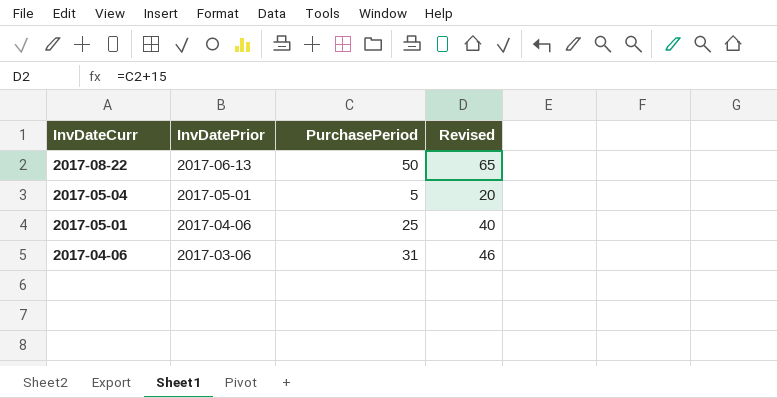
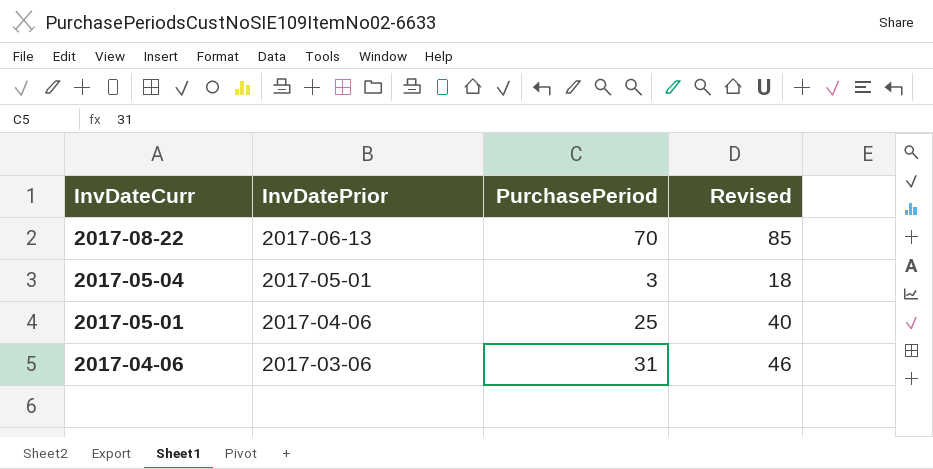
2017-08-22 | PurchasePeriod: 50 -> 70
2017-08-22 | Revised: 65 -> 85
2017-05-04 | PurchasePeriod: 5 -> 3
2017-05-04 | Revised: 20 -> 18

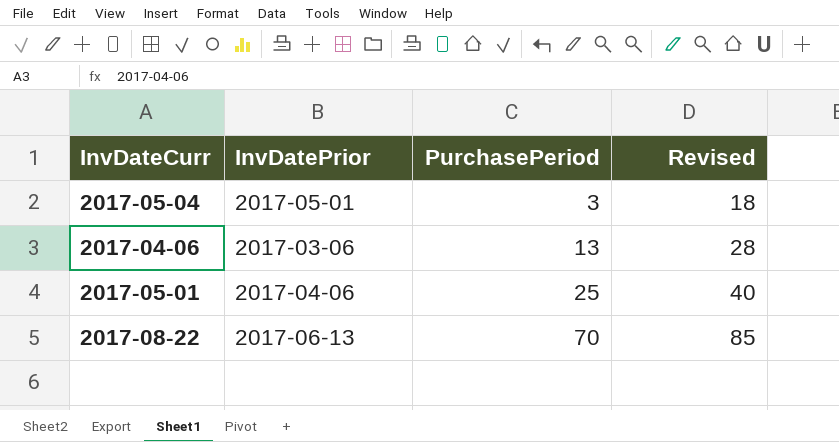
row order: InvDateCurr descending -> PurchasePeriod ascending
2017-04-06 | PurchasePeriod: 31 -> 13
2017-04-06 | Revised: 46 -> 28

